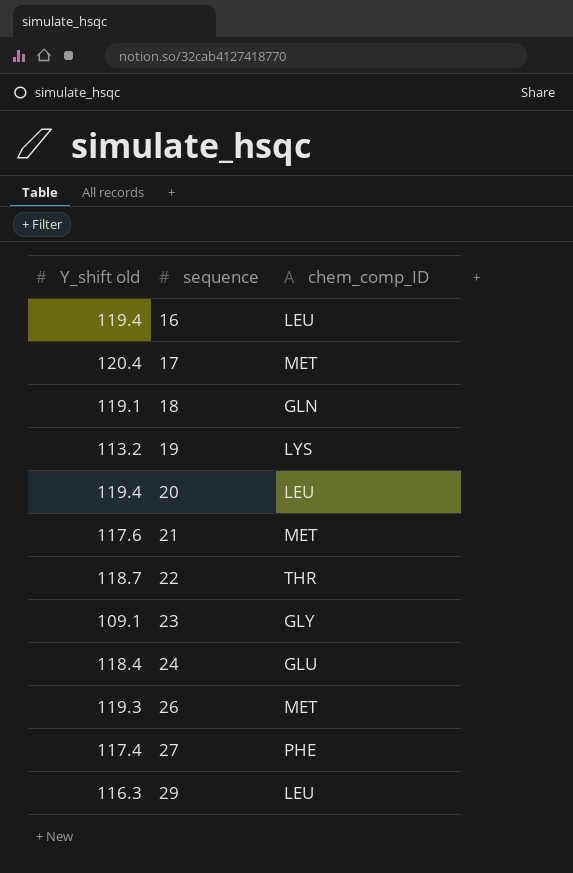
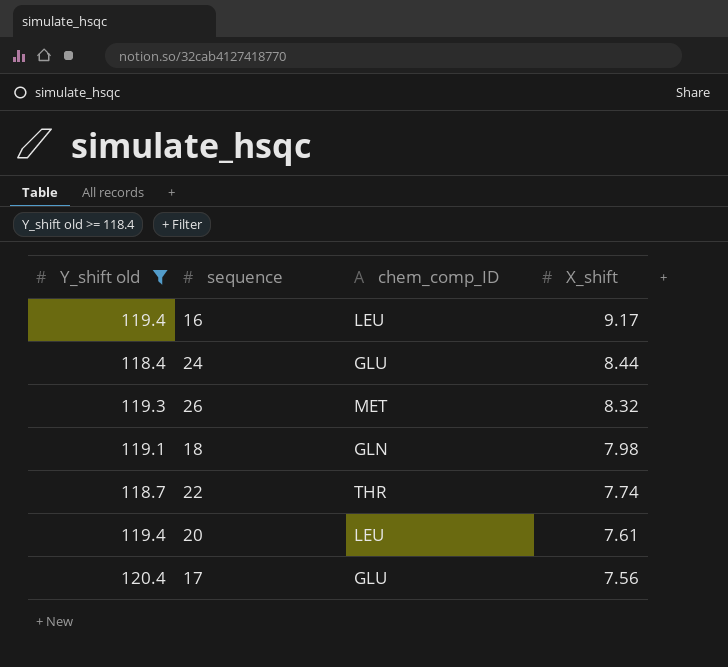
filter: none -> Y_shift old >= 118.4
row order: sequence ascending -> X_shift descending
column X_shift | position: none -> 4
17 | chem_comp_ID: MET -> GLU

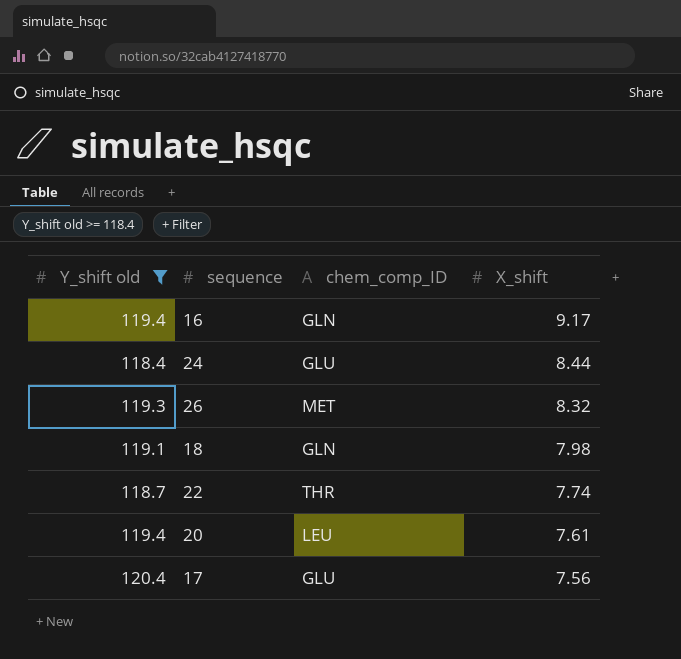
16 | chem_comp_ID: LEU -> GLN

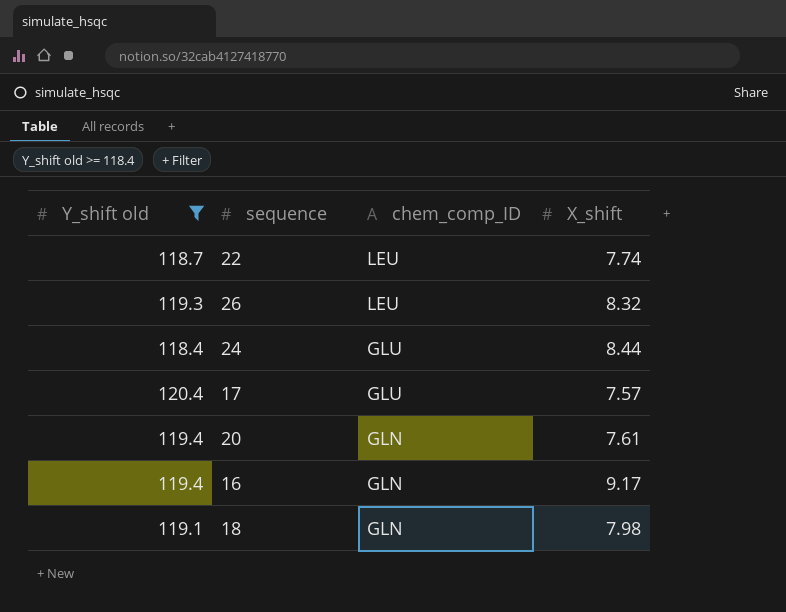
row order: X_shift descending -> chem_comp_ID descending
22 | chem_comp_ID: THR -> LEU
26 | chem_comp_ID: MET -> LEU
17 | X_shift: 7.56 -> 7.57
20 | chem_comp_ID: LEU -> GLN

